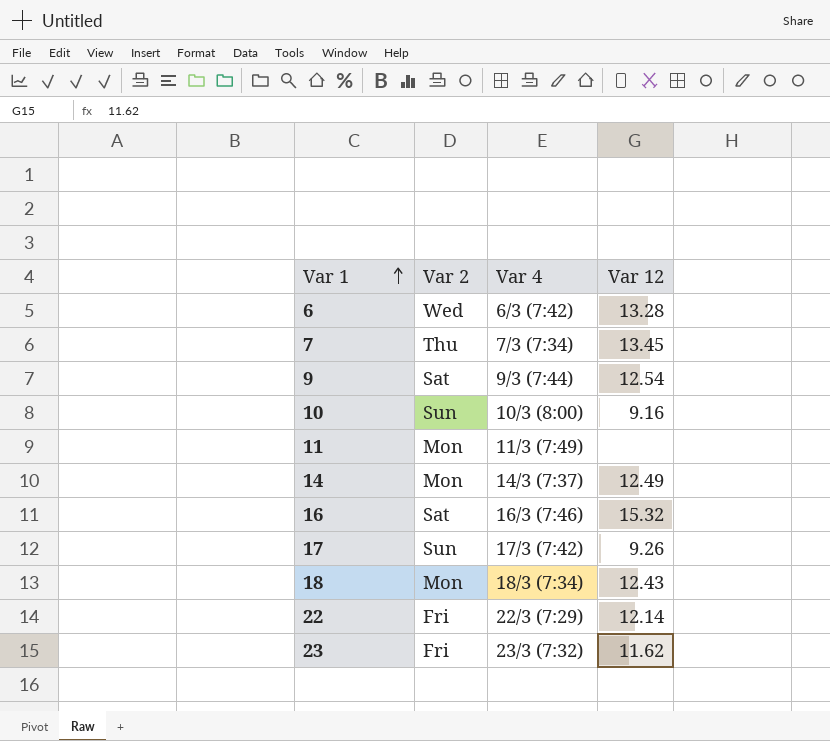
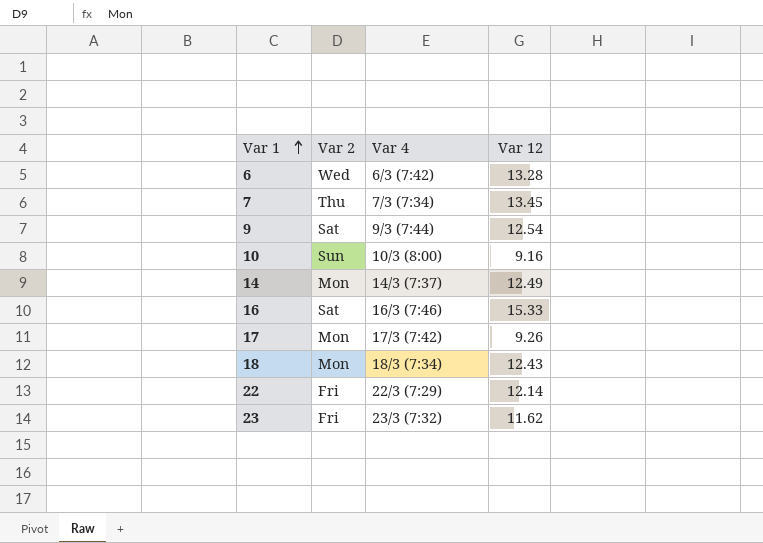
row 11: Mon | 11/3 (7:49) | none -> none
16 | Var 12: 15.32 -> 15.33
17 | Var 2: Sun -> Mon

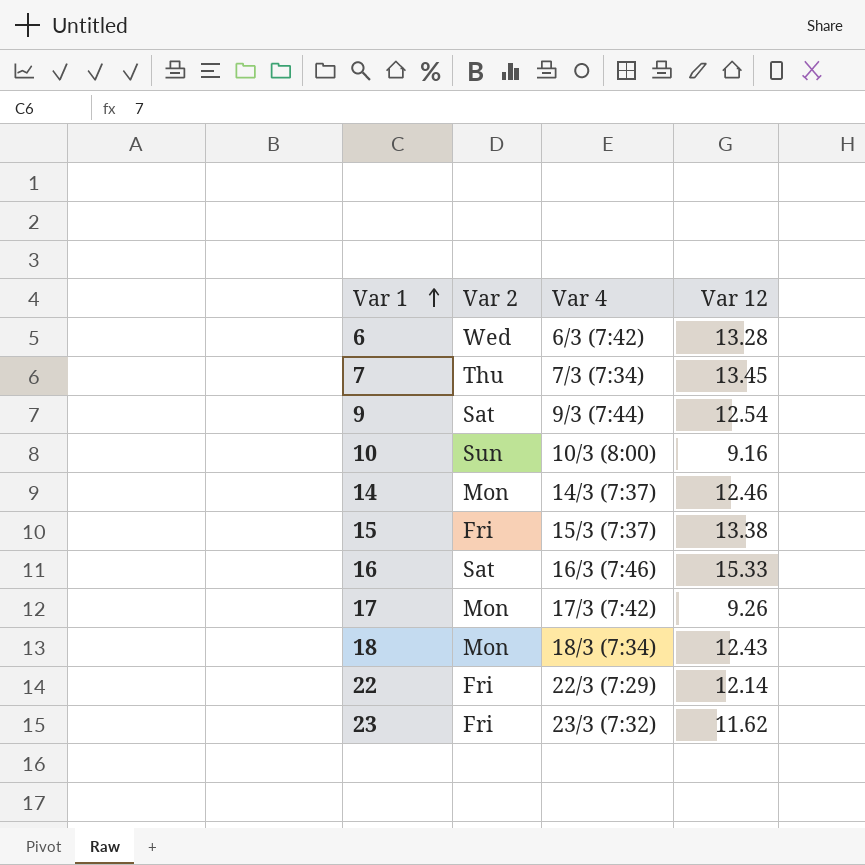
14 | Var 12: 12.49 -> 12.46
row 15: none -> Fri | 15/3 (7:37) | 13.38

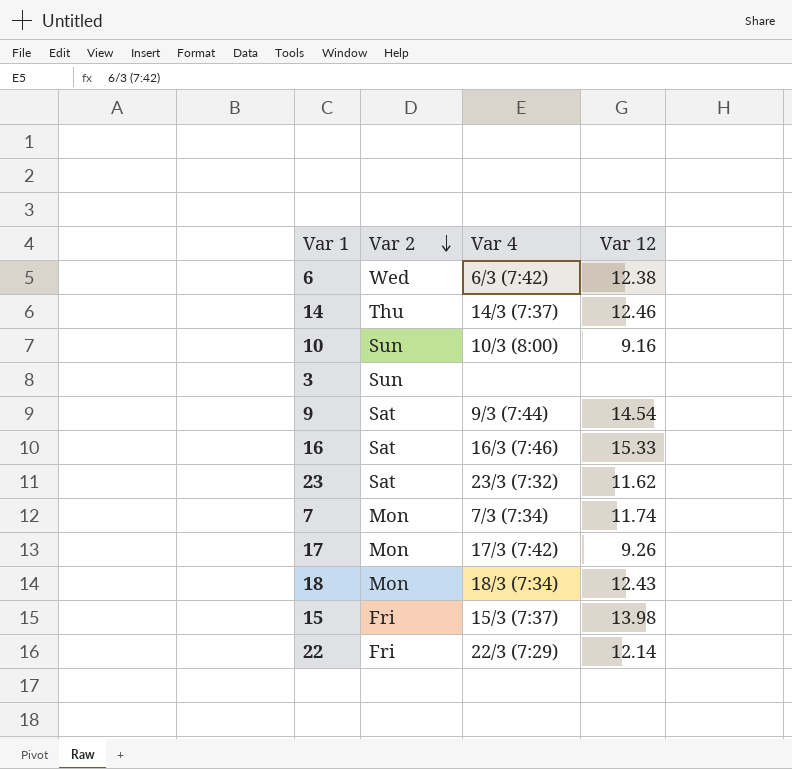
row order: Var 1 ascending -> Var 2 descending
6 | Var 12: 13.28 -> 12.38
14 | Var 2: Mon -> Thu
row 3: none -> Sun | none | none
9 | Var 12: 12.54 -> 14.54
23 | Var 2: Fri -> Sat
7 | Var 2: Thu -> Mon
7 | Var 12: 13.45 -> 11.74
15 | Var 12: 13.38 -> 13.98

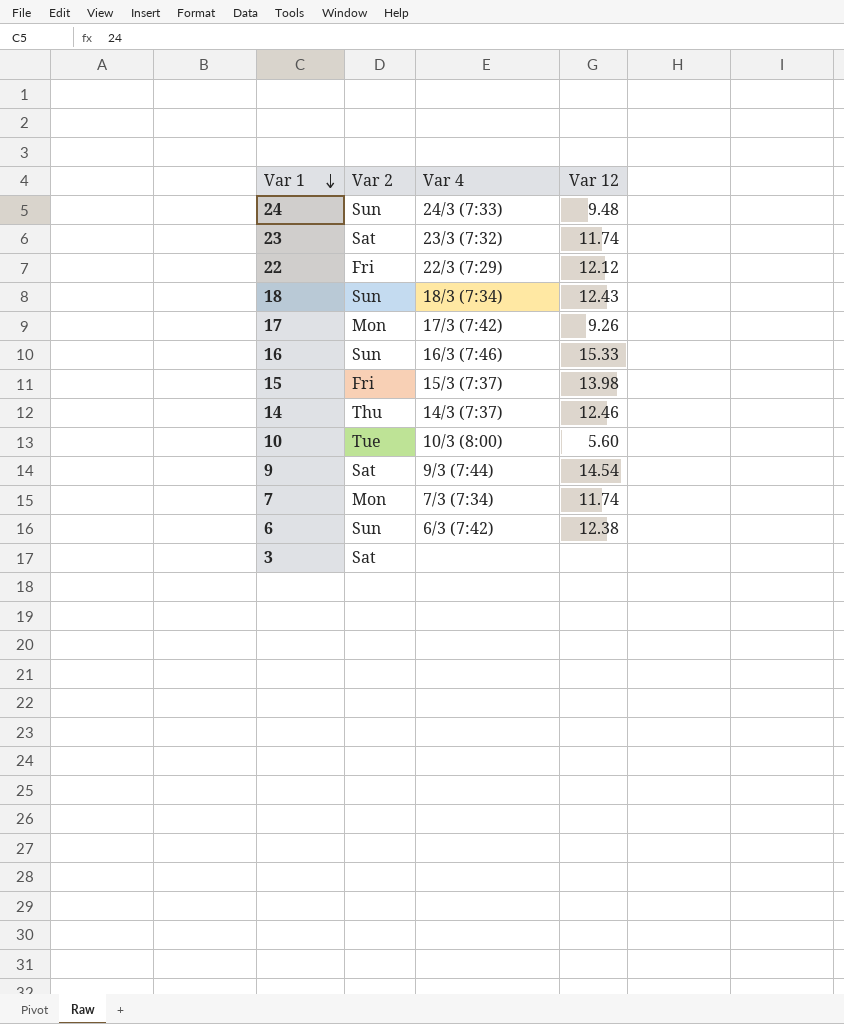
row order: Var 2 descending -> Var 1 descending
row 24: none -> Sun | 24/3 (7:33) | 9.48
23 | Var 12: 11.62 -> 11.74
22 | Var 12: 12.14 -> 12.12
18 | Var 2: Mon -> Sun
16 | Var 2: Sat -> Sun
10 | Var 2: Sun -> Tue
10 | Var 12: 9.16 -> 5.60
6 | Var 2: Wed -> Sun
3 | Var 2: Sun -> Sat

